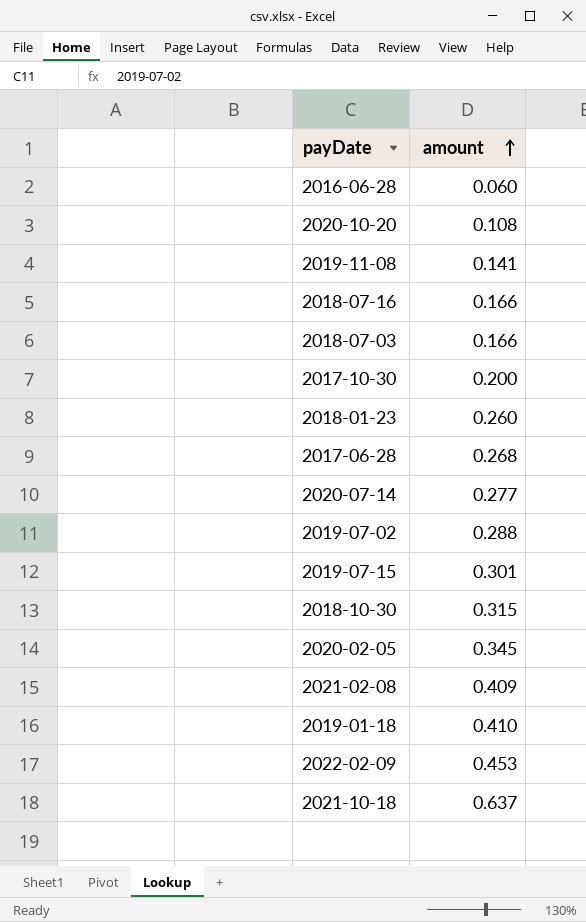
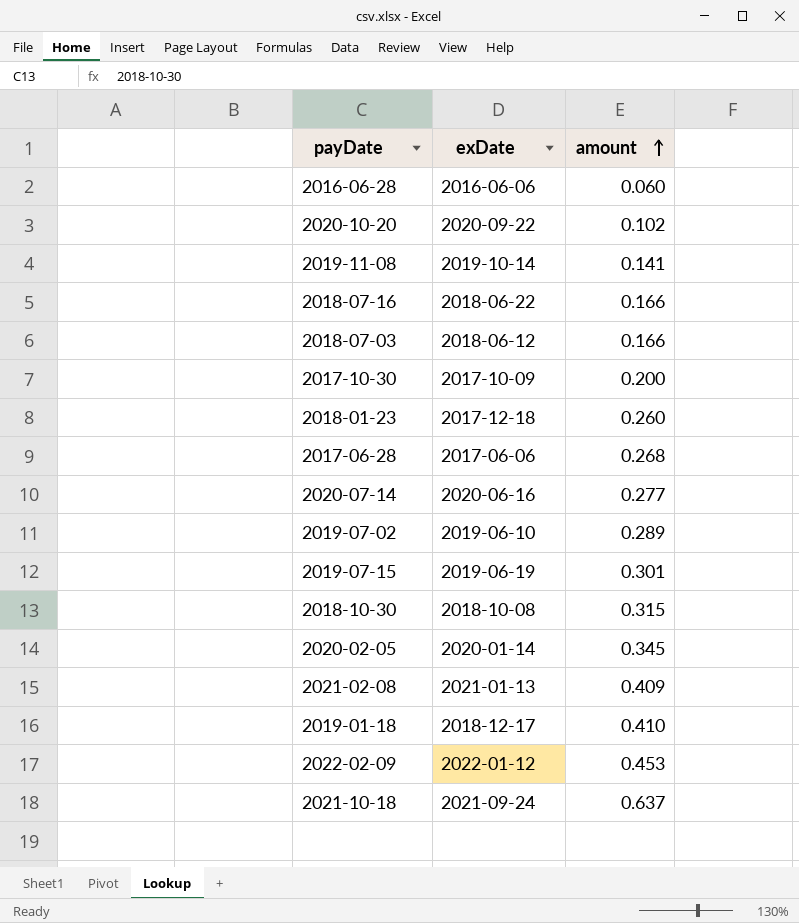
column exDate | position: none -> 2
2020-10-20 | amount: 0.108 -> 0.102
2019-07-02 | amount: 0.288 -> 0.289

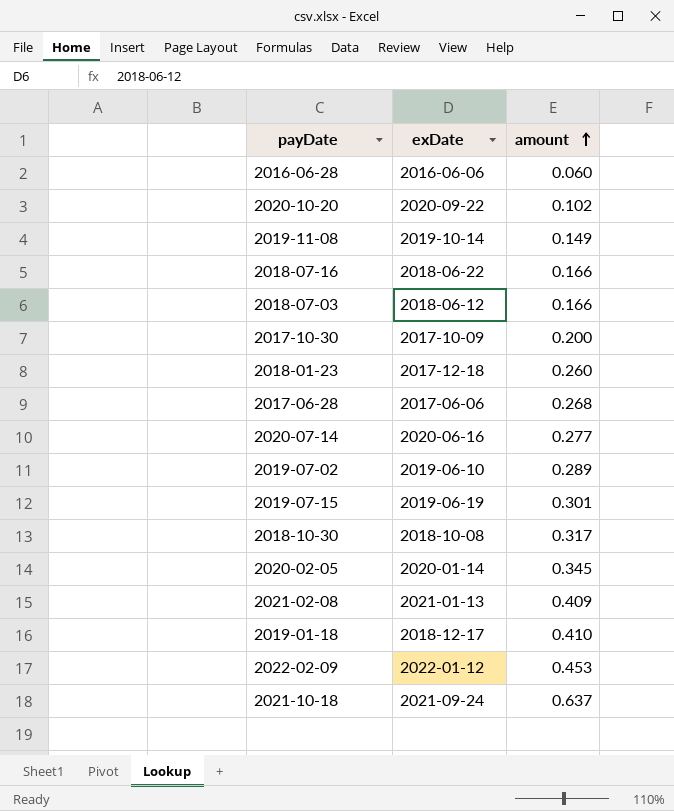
2019-11-08 | amount: 0.141 -> 0.149
2018-10-30 | amount: 0.315 -> 0.317

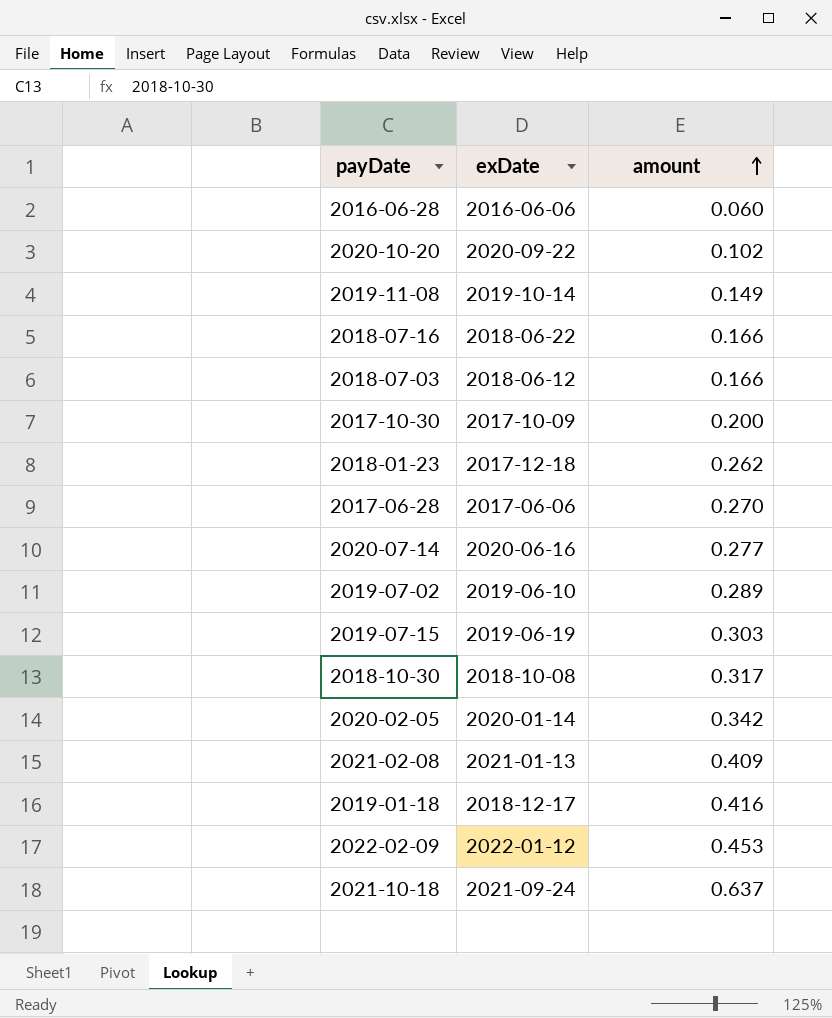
2018-01-23 | amount: 0.260 -> 0.262
2017-06-28 | amount: 0.268 -> 0.270
2019-07-15 | amount: 0.301 -> 0.303
2020-02-05 | amount: 0.345 -> 0.342
2019-01-18 | amount: 0.410 -> 0.416

